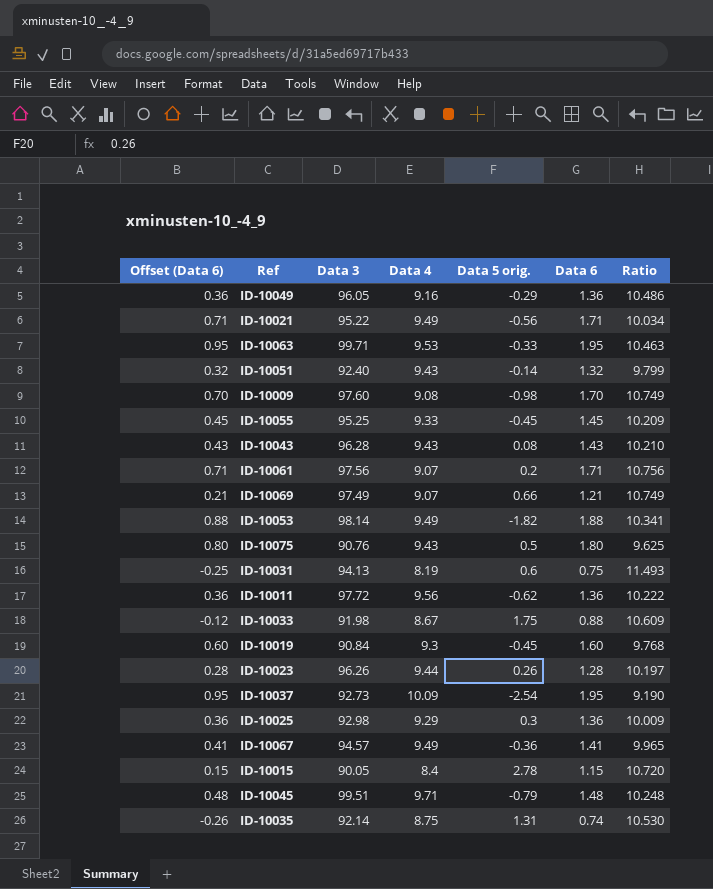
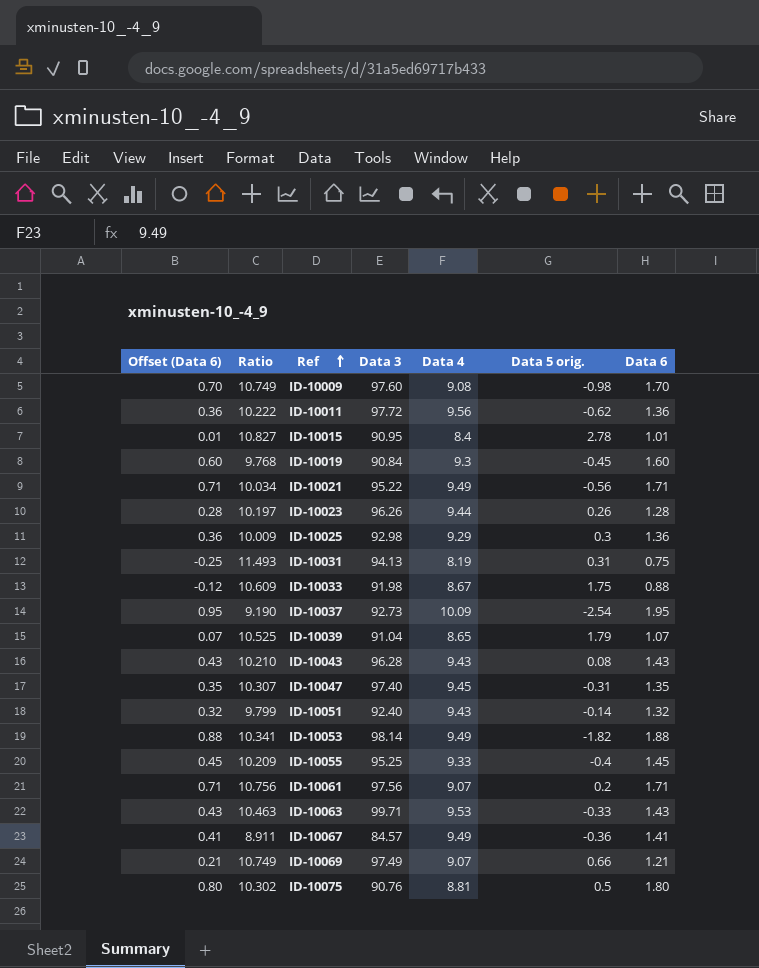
row order: none -> Ref ascending
column Ratio | position: 7 -> 2
row ID-10049: 0.36 | 96.05 | 9.16 | -0.29 | 1.36 | 10.486 -> none
row ID-10045: 0.48 | 99.51 | 9.71 | -0.79 | 1.48 | 10.248 -> none
row ID-10035: -0.26 | 92.14 | 8.75 | 1.31 | 0.74 | 10.530 -> none
ID-10015 | Offset (Data 6): 0.15 -> 0.01
ID-10015 | Ratio: 10.720 -> 10.827
ID-10015 | Data 3: 90.05 -> 90.95
ID-10015 | Data 6: 1.15 -> 1.01
ID-10031 | Data 5 orig.: 0.6 -> 0.31
row ID-10039: none -> 0.07 | 10.525 | 91.04 | 8.65 | 1.79 | 1.07
row ID-10047: none -> 0.35 | 10.307 | 97.40 | 9.45 | -0.31 | 1.35
ID-10055 | Data 5 orig.: -0.45 -> -0.4
ID-10063 | Offset (Data 6): 0.95 -> 0.43
ID-10063 | Data 6: 1.95 -> 1.43
ID-10067 | Ratio: 9.965 -> 8.911
ID-10067 | Data 3: 94.57 -> 84.57
ID-10075 | Ratio: 9.625 -> 10.302
ID-10075 | Data 4: 9.43 -> 8.81

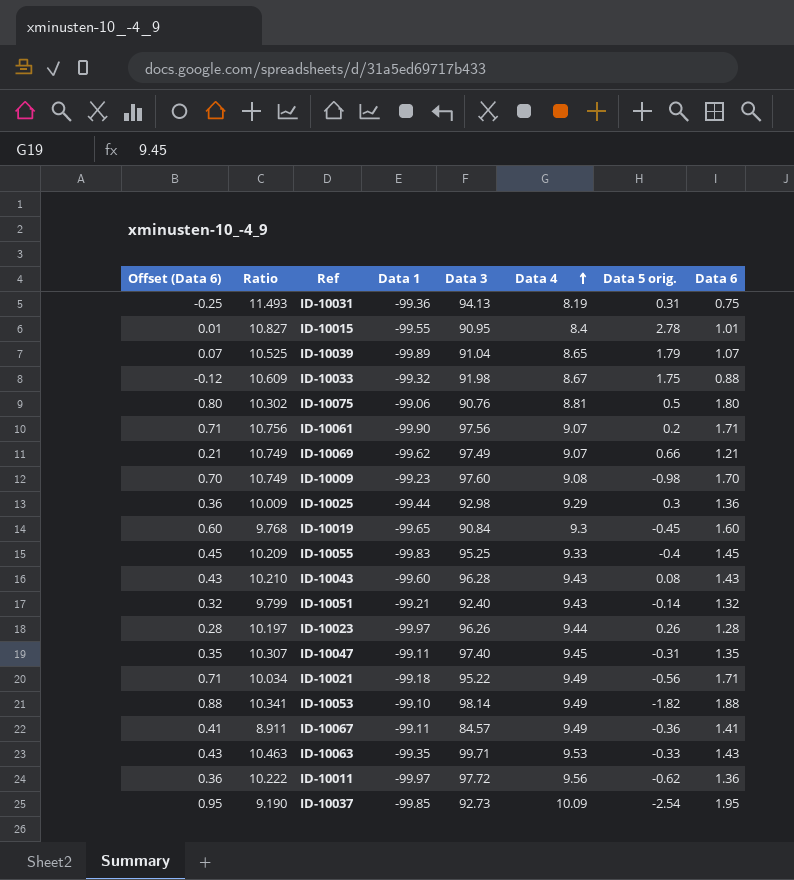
row order: Ref ascending -> Data 4 ascending
column Data 1 | position: none -> 4

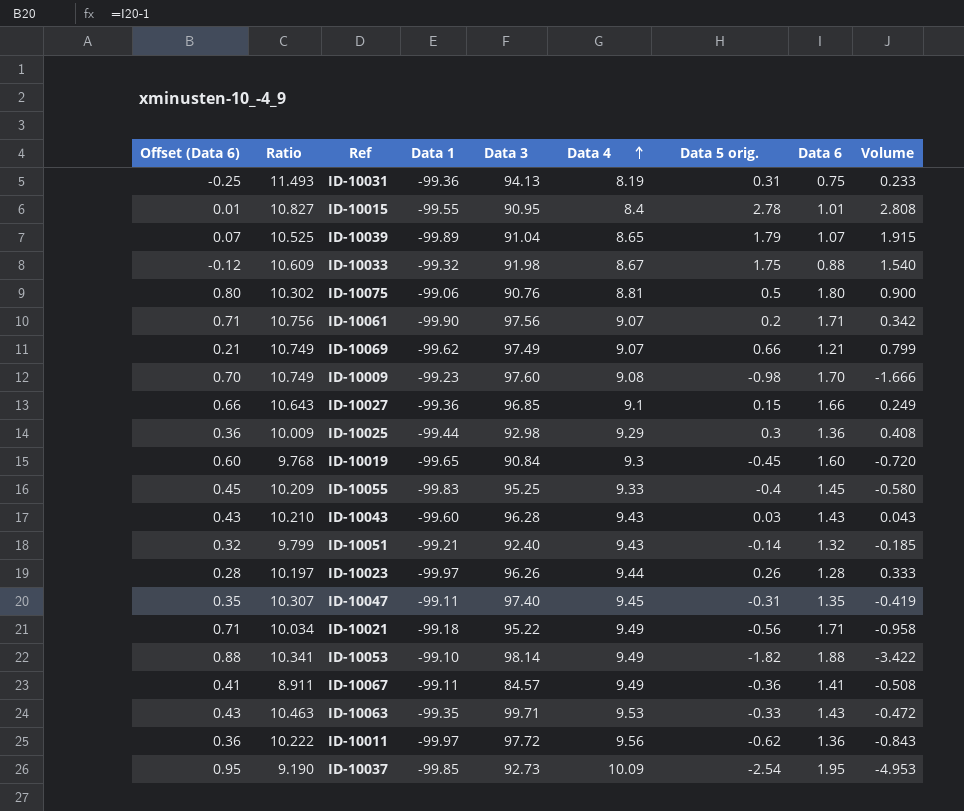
column Volume | formula: none -> [Data 5 orig.] * [Data 6]
row ID-10027: none -> 0.66 | 10.643 | -99.36 | 96.85 | 9.1 | 0.15 | 1.66 | 0.249
ID-10043 | Data 5 orig.: 0.08 -> 0.03

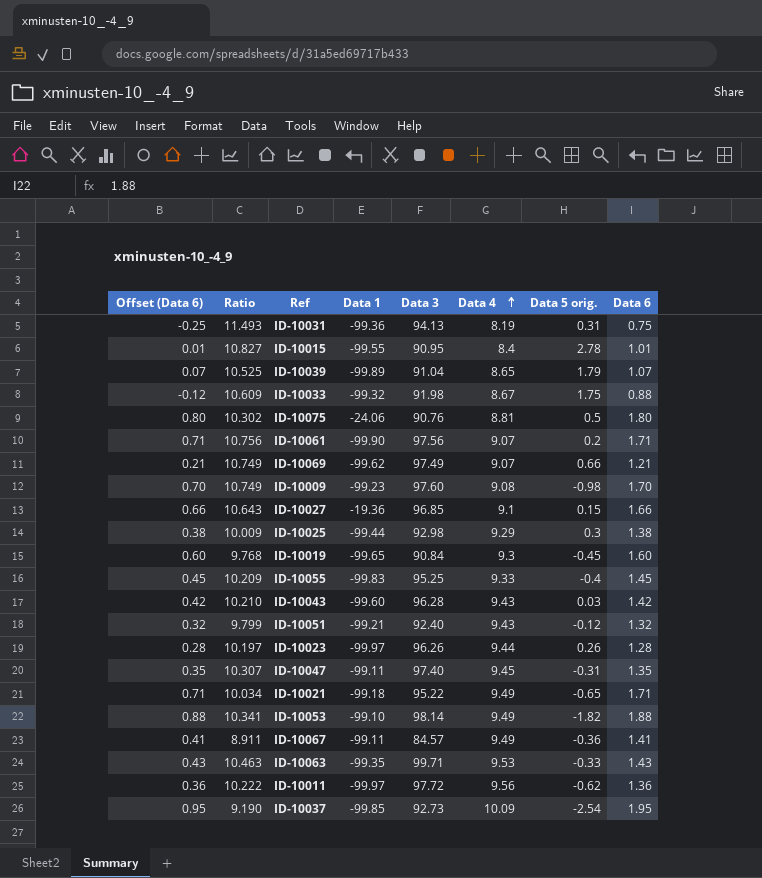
column Volume | formula: [Data 5 orig.] * [Data 6] -> none
ID-10075 | Data 1: -99.06 -> -24.06
ID-10027 | Data 1: -99.36 -> -19.36
ID-10025 | Offset (Data 6): 0.36 -> 0.38
ID-10025 | Data 6: 1.36 -> 1.38
ID-10043 | Offset (Data 6): 0.43 -> 0.42
ID-10043 | Data 6: 1.43 -> 1.42
ID-10051 | Data 5 orig.: -0.14 -> -0.12
ID-10021 | Data 5 orig.: -0.56 -> -0.65

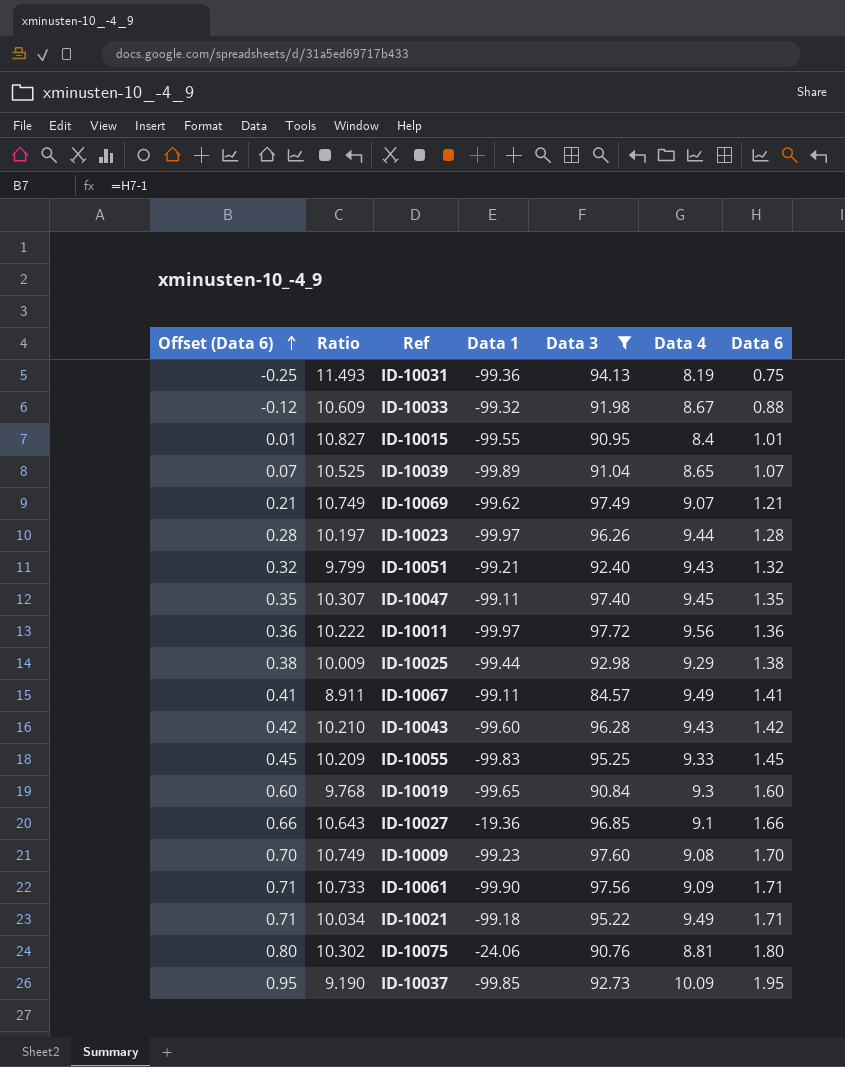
filter: none -> Data 3 <= 97.72
row order: Data 4 ascending -> Offset (Data 6) ascending
column Data 5 orig. | position: 7 -> none
ID-10061 | Ratio: 10.756 -> 10.733
ID-10061 | Data 4: 9.07 -> 9.09

